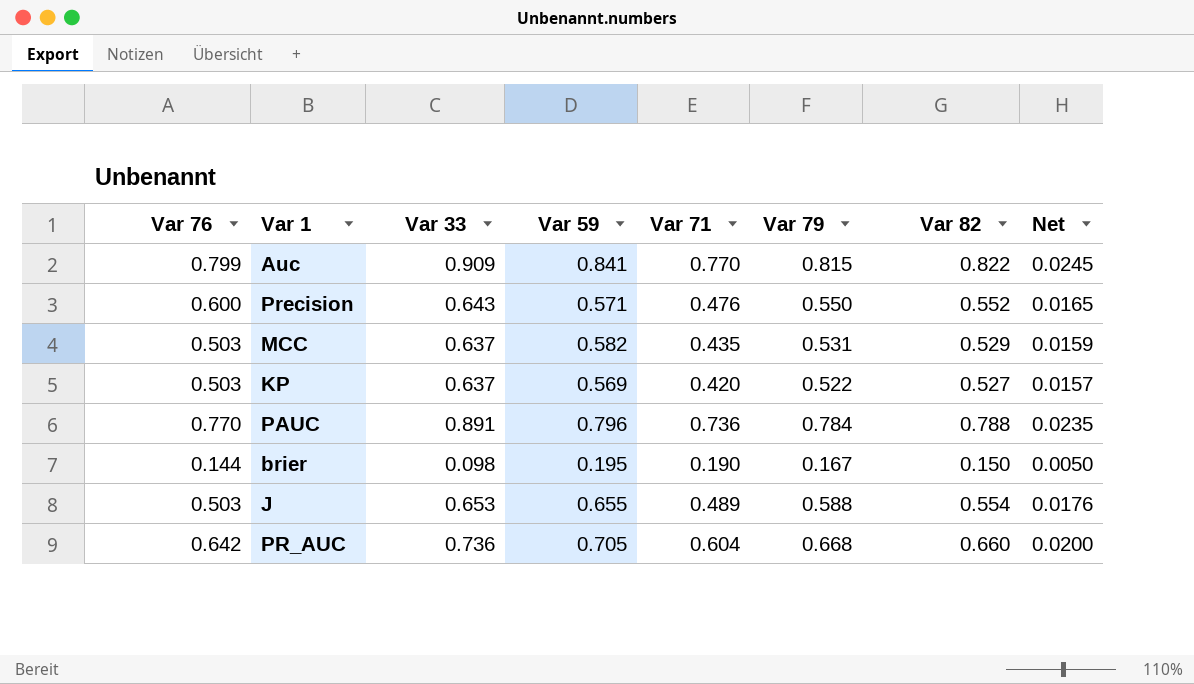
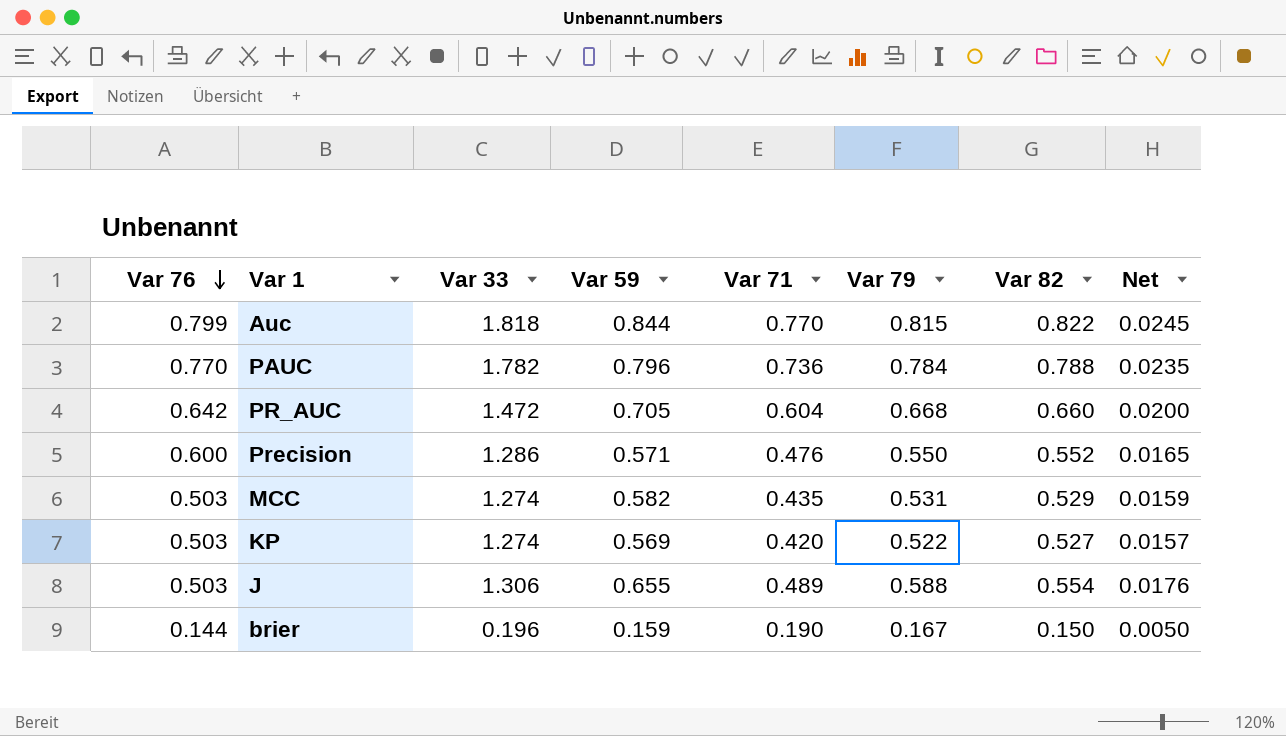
row order: none -> Var 76 descending
Auc | Var 33: 0.909 -> 1.818
Auc | Var 59: 0.841 -> 0.844
PAUC | Var 33: 0.891 -> 1.782
PR_AUC | Var 33: 0.736 -> 1.472
Precision | Var 33: 0.643 -> 1.286
MCC | Var 33: 0.637 -> 1.274
KP | Var 33: 0.637 -> 1.274
J | Var 33: 0.653 -> 1.306
brier | Var 33: 0.098 -> 0.196
brier | Var 59: 0.195 -> 0.159

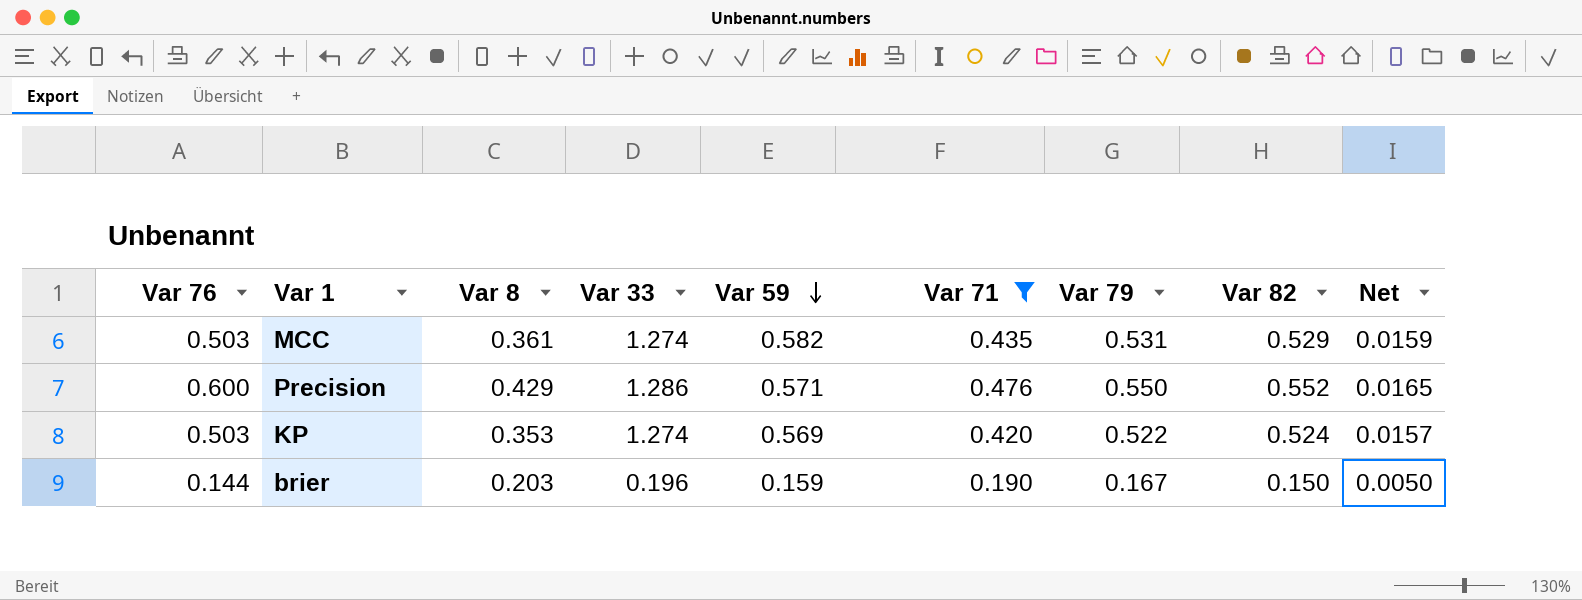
filter: none -> Var 71 <= 0.476
row order: Var 76 descending -> Var 59 descending
column Var 8 | position: none -> 3
KP | Var 82: 0.527 -> 0.524

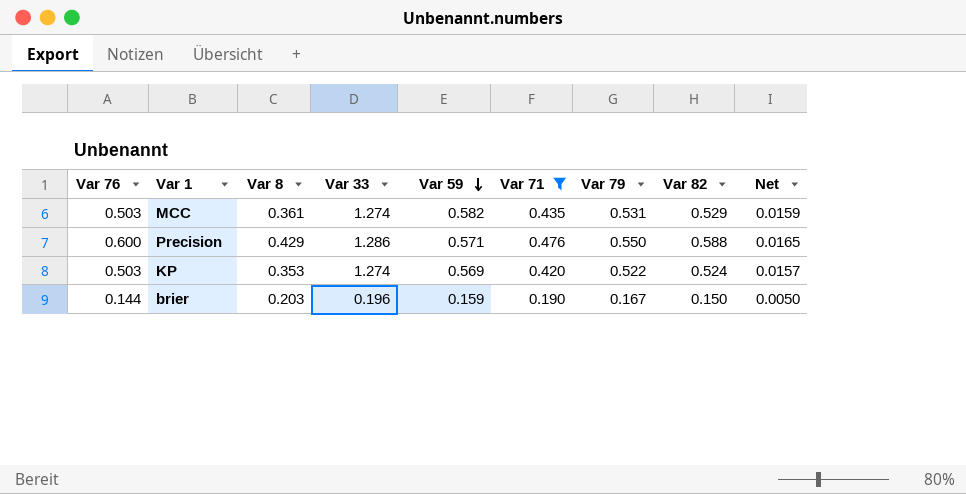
Precision | Var 82: 0.552 -> 0.588

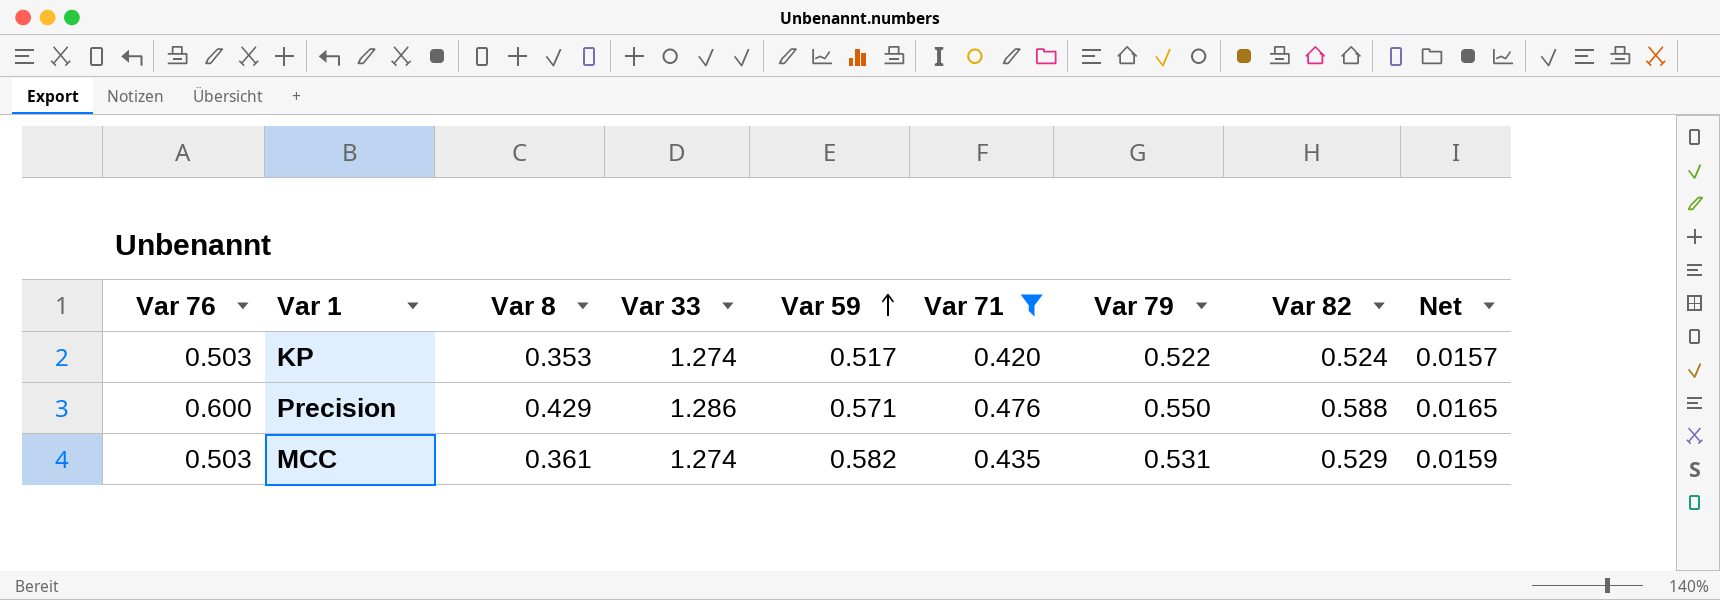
row order: Var 59 descending -> Var 59 ascending
row brier: 0.144 | 0.203 | 0.196 | 0.159 | 0.190 | 0.167 | 0.150 | 0.0050 -> none
KP | Var 59: 0.569 -> 0.517

